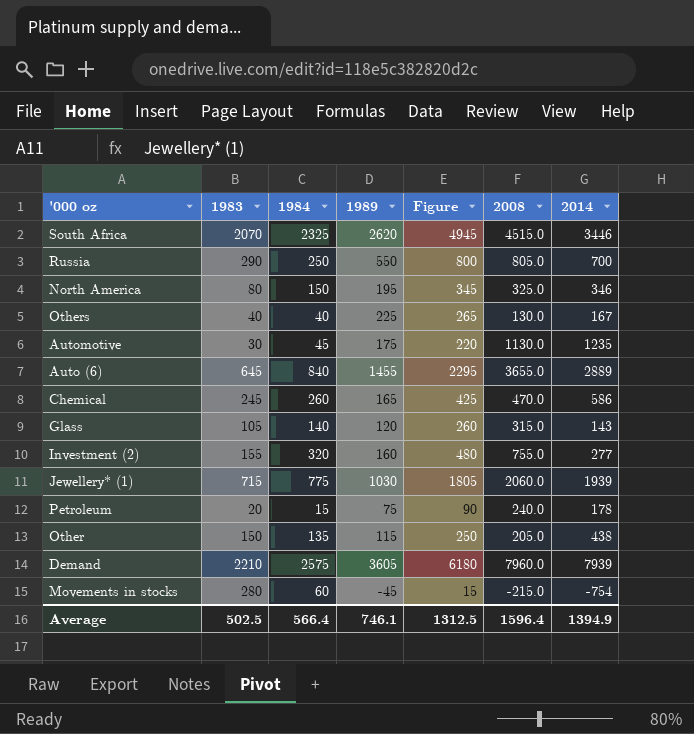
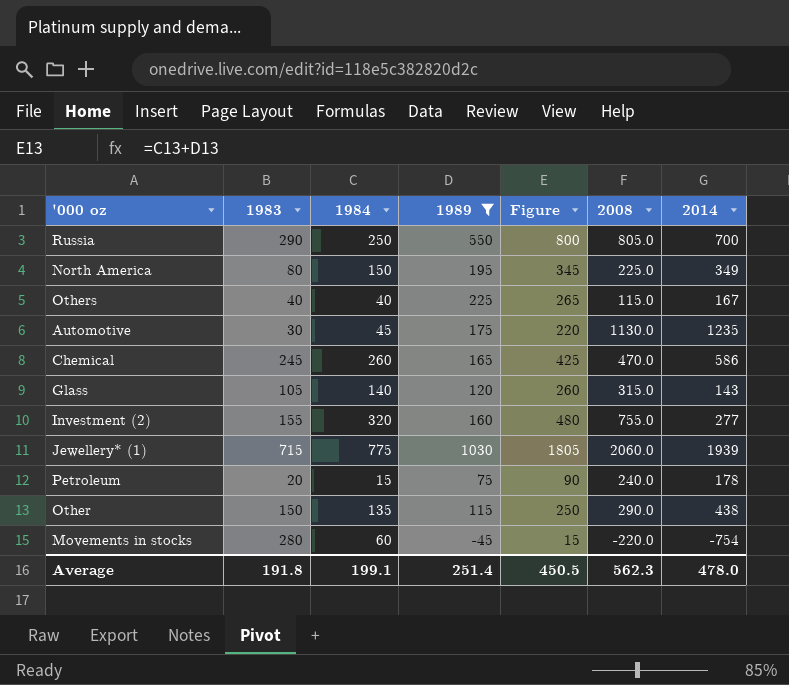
filter: none -> 1989 <= 1030
North America | 2008: 325.0 -> 225.0
North America | 2014: 346 -> 349
Others | 2008: 130.0 -> 115.0
Other | 2008: 205.0 -> 290.0
Movements in stocks | 2008: -215.0 -> -220.0
Average | 1983: 502.5 -> 191.8
Average | 1984: 566.4 -> 199.1
Average | 1989: 746.1 -> 251.4
Average | Figure: 1312.5 -> 450.5
Average | 2008: 1596.4 -> 562.3
Average | 2014: 1394.9 -> 478.0

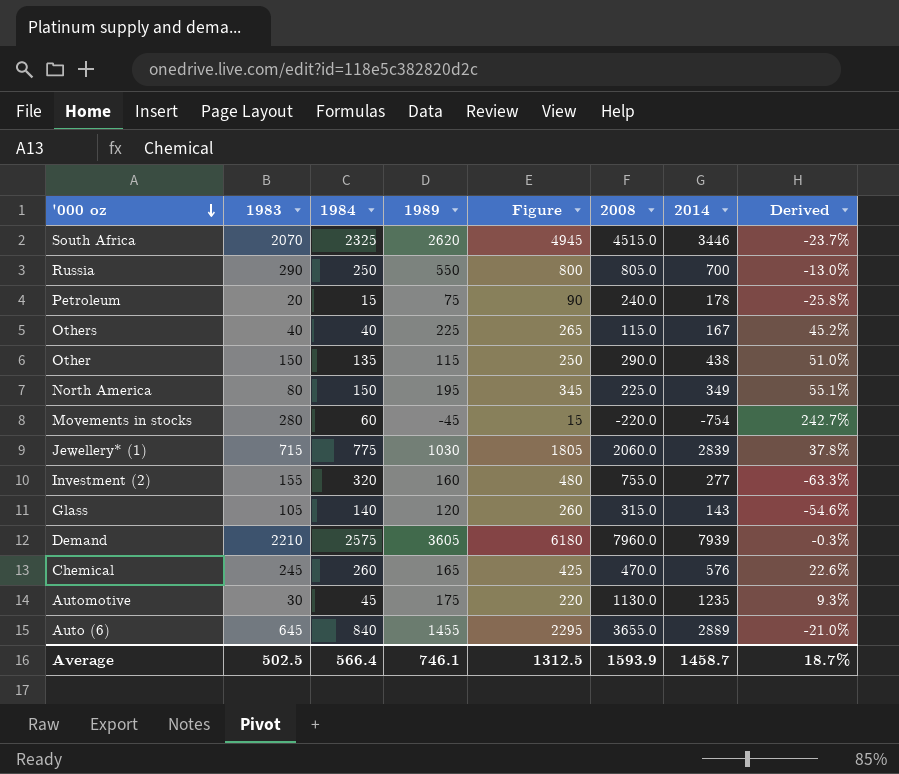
filter: 1989 <= 1030 -> none
row order: none -> '000 oz descending
column Derived | formula: none -> ([2014] - [2008]) / [2008]
Jewellery* (1) | 2014: 1939 -> 2839
Chemical | 2014: 586 -> 576
Average | 1983: 191.8 -> 502.5
Average | 1984: 199.1 -> 566.4
Average | 1989: 251.4 -> 746.1
Average | Figure: 450.5 -> 1312.5
Average | 2008: 562.3 -> 1593.9
Average | 2014: 478.0 -> 1458.7

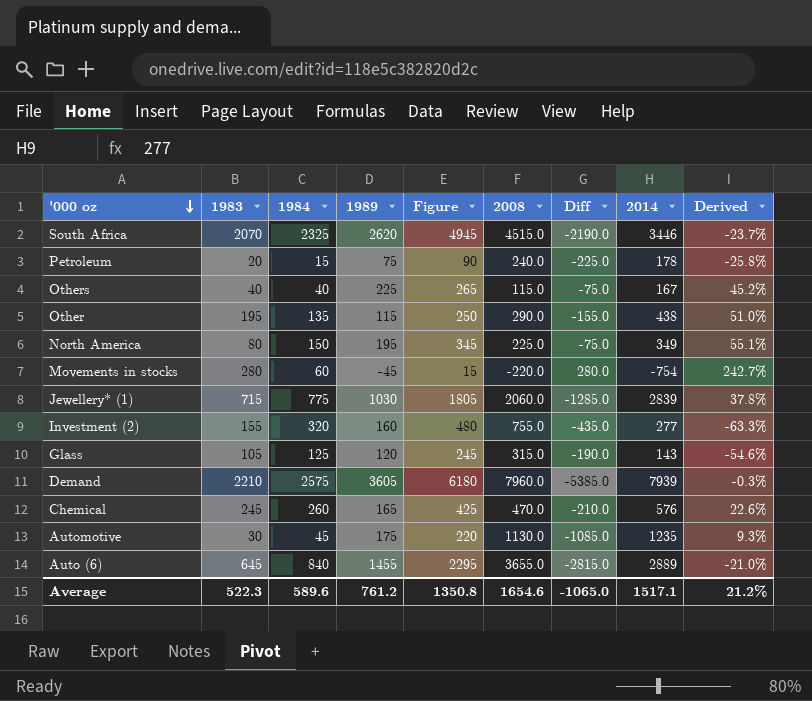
column Diff | formula: none -> [1984] - [2008]
row Russia: 290 | 250 | 550 | 800 | 805.0 | 700 | -13.0% -> none
Other | 1983: 150 -> 195
Glass | 1984: 140 -> 125
Glass | Figure: 260 -> 245
Average | 1983: 502.5 -> 522.3
Average | 1984: 566.4 -> 589.6
Average | 1989: 746.1 -> 761.2
Average | Figure: 1312.5 -> 1350.8
Average | 2008: 1593.9 -> 1654.6
Average | 2014: 1458.7 -> 1517.1
Average | Derived: 18.7% -> 21.2%

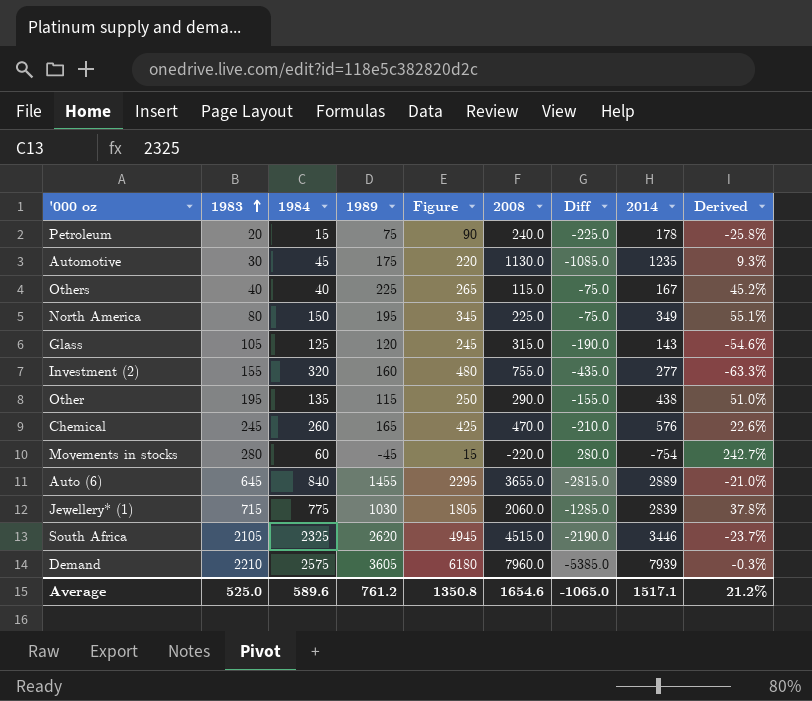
row order: '000 oz descending -> 1983 ascending
South Africa | 1983: 2070 -> 2105
Average | 1983: 522.3 -> 525.0

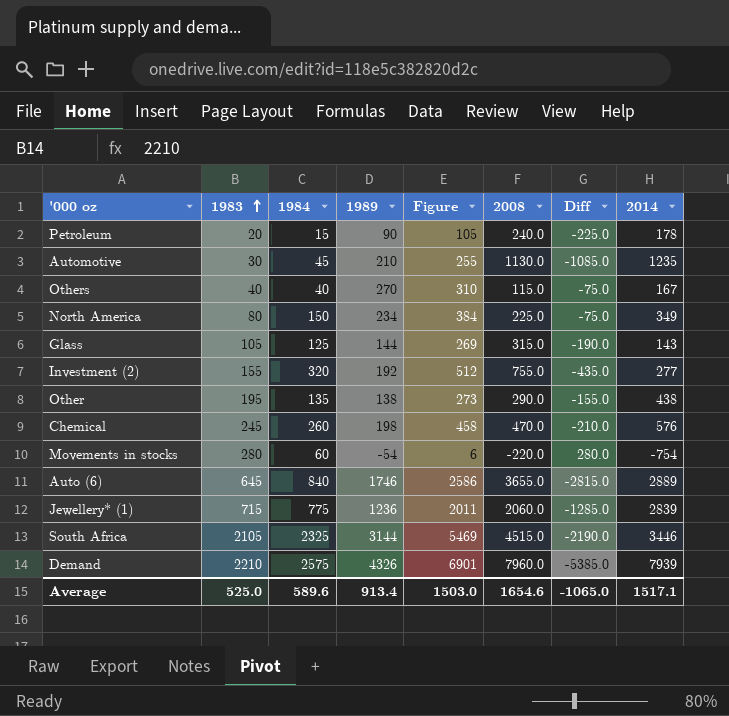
column Derived | formula: ([2014] - [2008]) / [2008] -> none
Petroleum | 1989: 75 -> 90
Petroleum | Figure: 90 -> 105
Automotive | 1989: 175 -> 210
Automotive | Figure: 220 -> 255
Others | 1989: 225 -> 270
Others | Figure: 265 -> 310
North America | 1989: 195 -> 234
North America | Figure: 345 -> 384
Glass | 1989: 120 -> 144
Glass | Figure: 245 -> 269
Investment (2) | 1989: 160 -> 192
Investment (2) | Figure: 480 -> 512
Other | 1989: 115 -> 138
Other | Figure: 250 -> 273
Chemical | 1989: 165 -> 198
Chemical | Figure: 425 -> 458
Movements in stocks | 1989: -45 -> -54
Movements in stocks | Figure: 15 -> 6
Auto (6) | 1989: 1455 -> 1746
Auto (6) | Figure: 2295 -> 2586
Jewellery* (1) | 1989: 1030 -> 1236
Jewellery* (1) | Figure: 1805 -> 2011
South Africa | 1989: 2620 -> 3144
South Africa | Figure: 4945 -> 5469
Demand | 1989: 3605 -> 4326
Demand | Figure: 6180 -> 6901
Average | 1989: 761.2 -> 913.4
Average | Figure: 1350.8 -> 1503.0

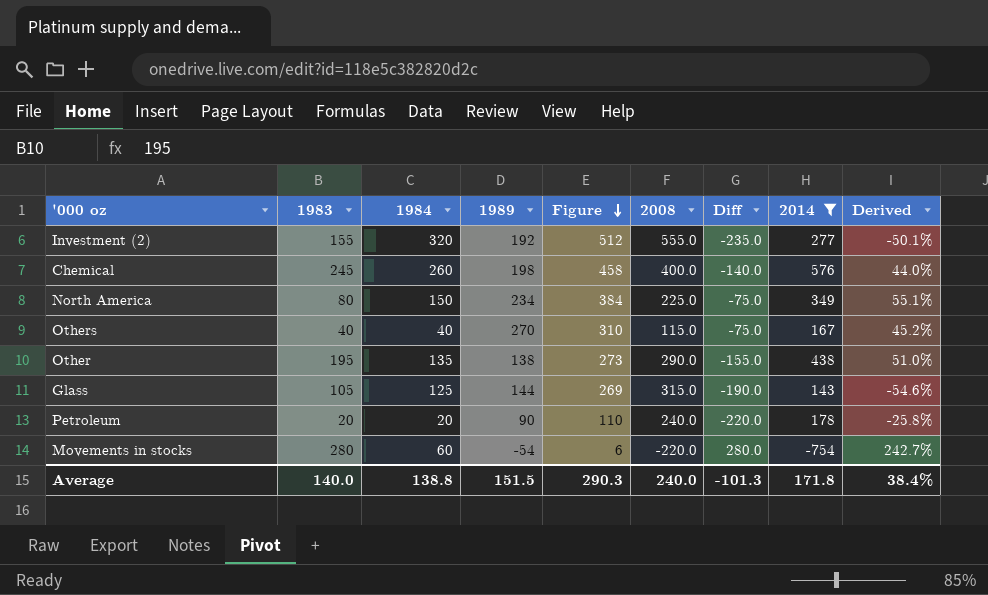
filter: none -> 2014 <= 576
row order: 1983 ascending -> Figure descending
column Derived | formula: none -> ([2014] - [2008]) / [2008]
Investment (2) | 2008: 755.0 -> 555.0
Investment (2) | Diff: -435.0 -> -235.0
Chemical | 2008: 470.0 -> 400.0
Chemical | Diff: -210.0 -> -140.0
Petroleum | 1984: 15 -> 20
Petroleum | Figure: 105 -> 110
Petroleum | Diff: -225.0 -> -220.0
Average | 1983: 525.0 -> 140.0
Average | 1984: 589.6 -> 138.8
Average | 1989: 913.4 -> 151.5
Average | Figure: 1503.0 -> 290.3
Average | 2008: 1654.6 -> 240.0
Average | Diff: -1065.0 -> -101.3
Average | 2014: 1517.1 -> 171.8

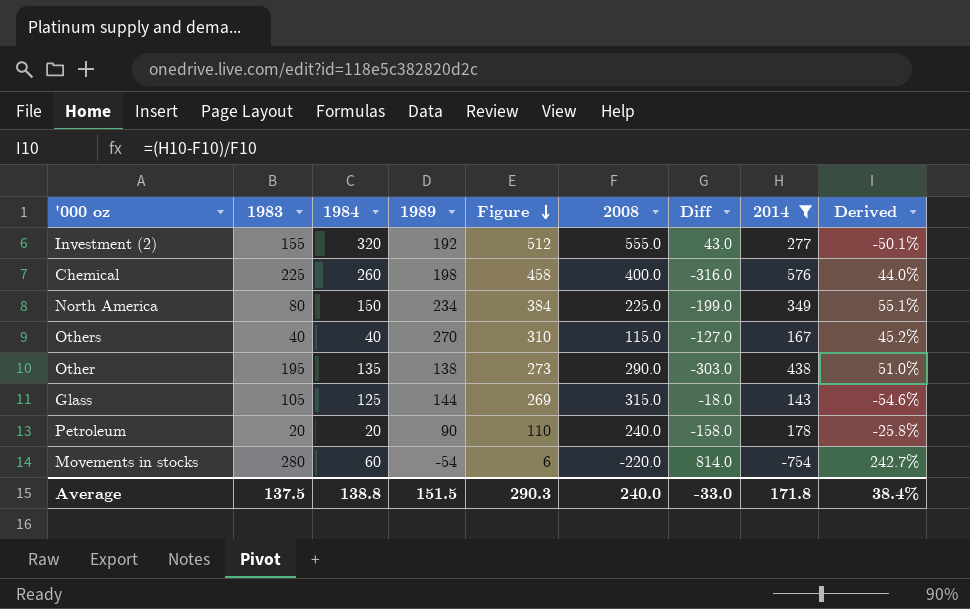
column Diff | formula: [1984] - [2008] -> [1984] - [2014]
Chemical | 1983: 245 -> 225
Average | 1983: 140.0 -> 137.5
Average | Diff: -101.3 -> -33.0

